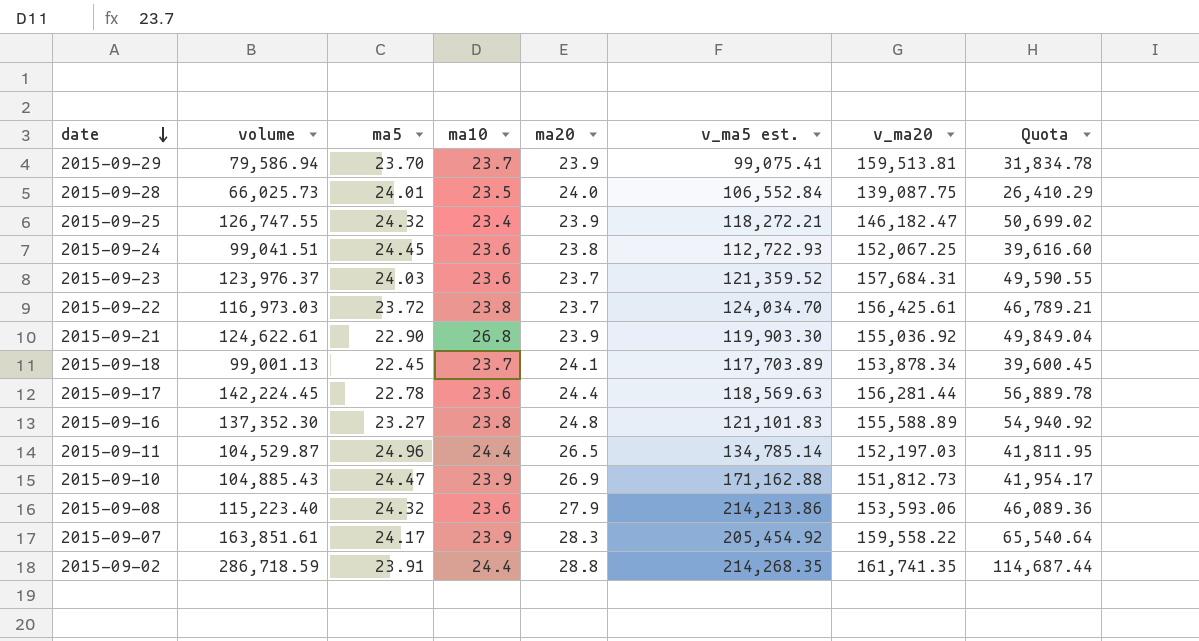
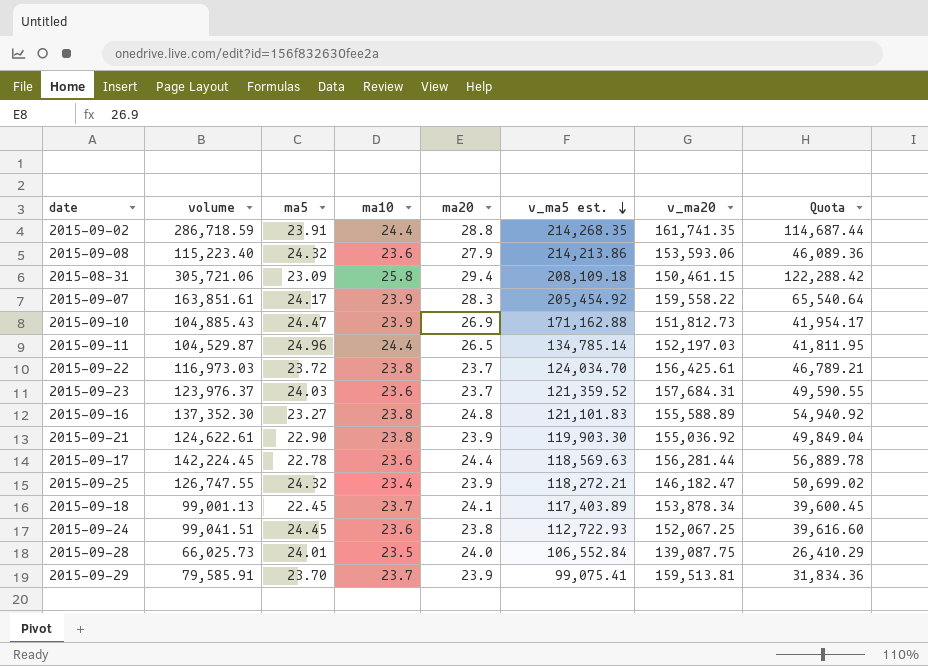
row order: date descending -> v_ma5 est. descending
row 2015-08-31: none -> 305,721.06 | 23.09 | 25.8 | 29.4 | 208,109.18 | 150,461.15 | 122,288.42
2015-09-21 | ma10: 26.8 -> 23.8
2015-09-18 | v_ma5 est.: 117,703.89 -> 117,403.89
2015-09-29 | volume: 79,586.94 -> 79,585.91
2015-09-29 | Quota: 31,834.78 -> 31,834.36

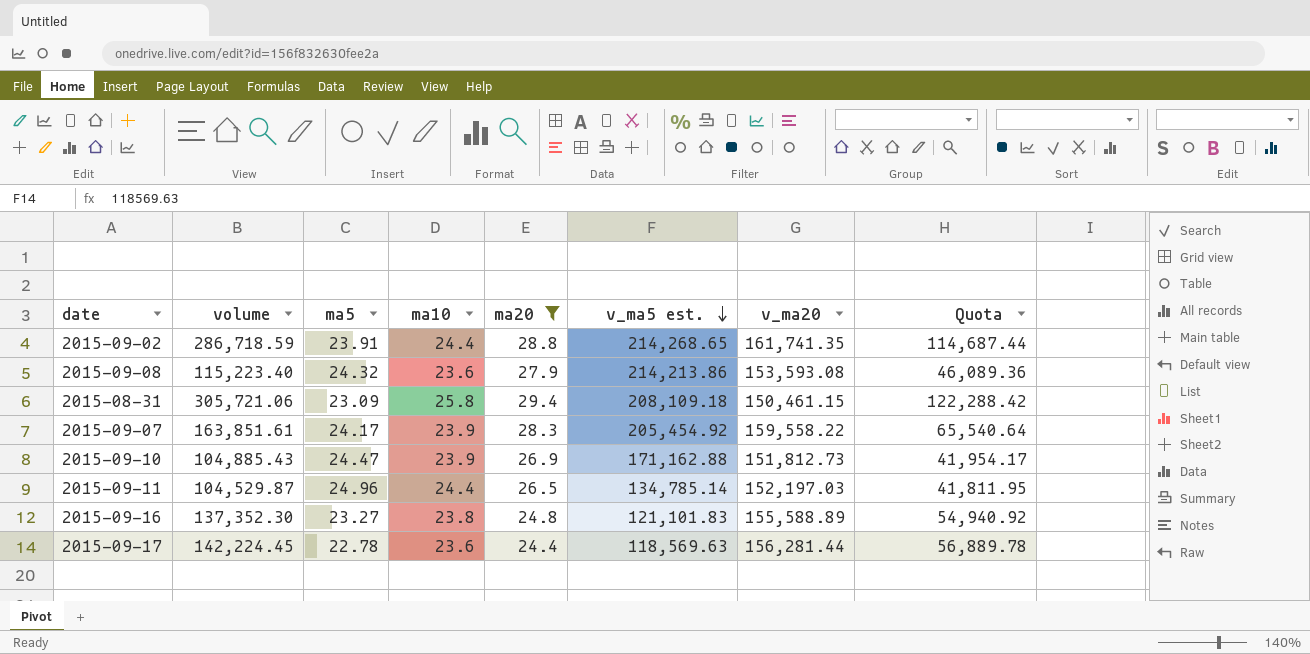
filter: none -> ma20 >= 24.4
2015-09-02 | v_ma5 est.: 214,268.35 -> 214,268.65
2015-09-08 | v_ma20: 153,593.06 -> 153,593.08

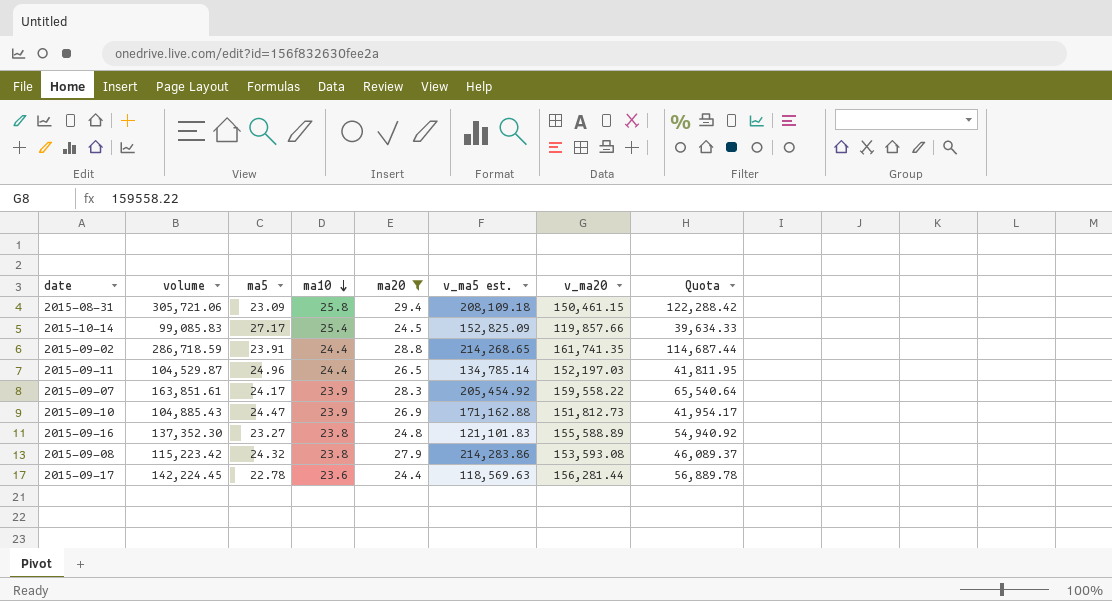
row order: v_ma5 est. descending -> ma10 descending
row 2015-10-14: none -> 99,085.83 | 27.17 | 25.4 | 24.5 | 152,825.09 | 119,857.66 | 39,634.33
2015-09-08 | volume: 115,223.40 -> 115,223.42
2015-09-08 | ma10: 23.6 -> 23.8
2015-09-08 | v_ma5 est.: 214,213.86 -> 214,283.86
2015-09-08 | Quota: 46,089.36 -> 46,089.37

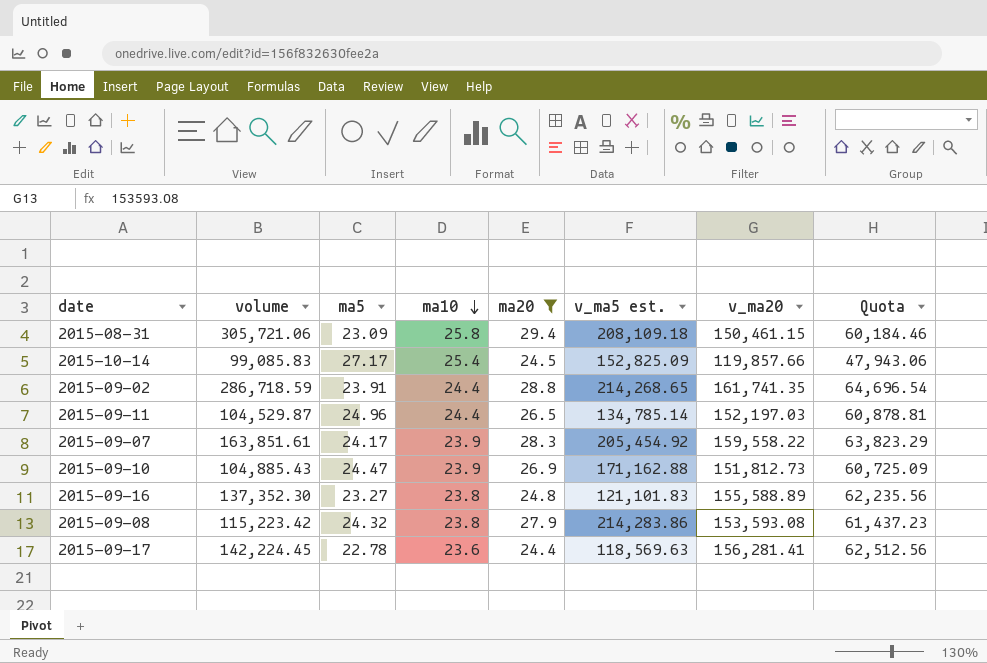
column Quota | formula: [volume] * 0.4 -> [v_ma20] * 0.4
2015-09-17 | v_ma20: 156,281.44 -> 156,281.41

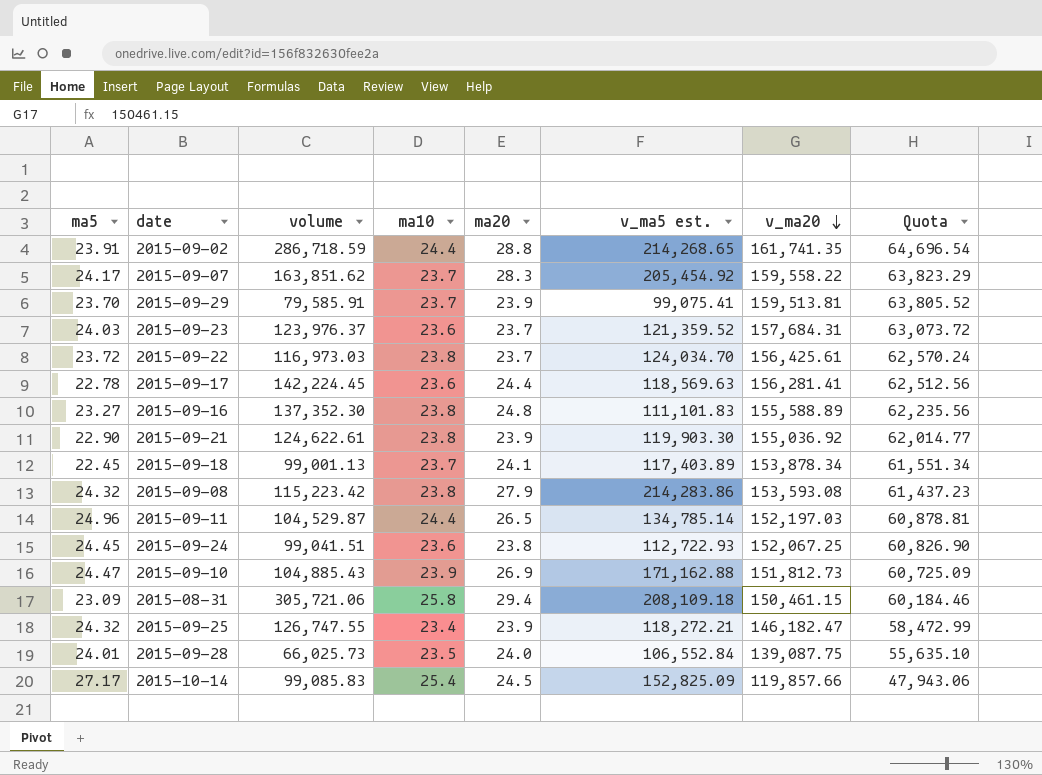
filter: ma20 >= 24.4 -> none
row order: ma10 descending -> v_ma20 descending
column ma5 | position: 3 -> 1
2015-09-07 | volume: 163,851.61 -> 163,851.62
2015-09-07 | ma10: 23.9 -> 23.7
2015-09-16 | v_ma5 est.: 121,101.83 -> 111,101.83

